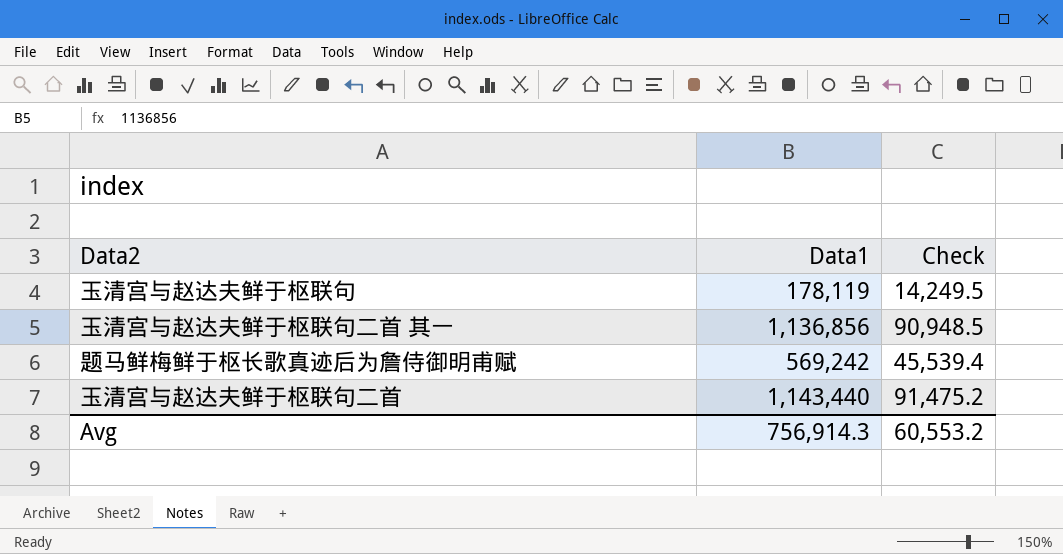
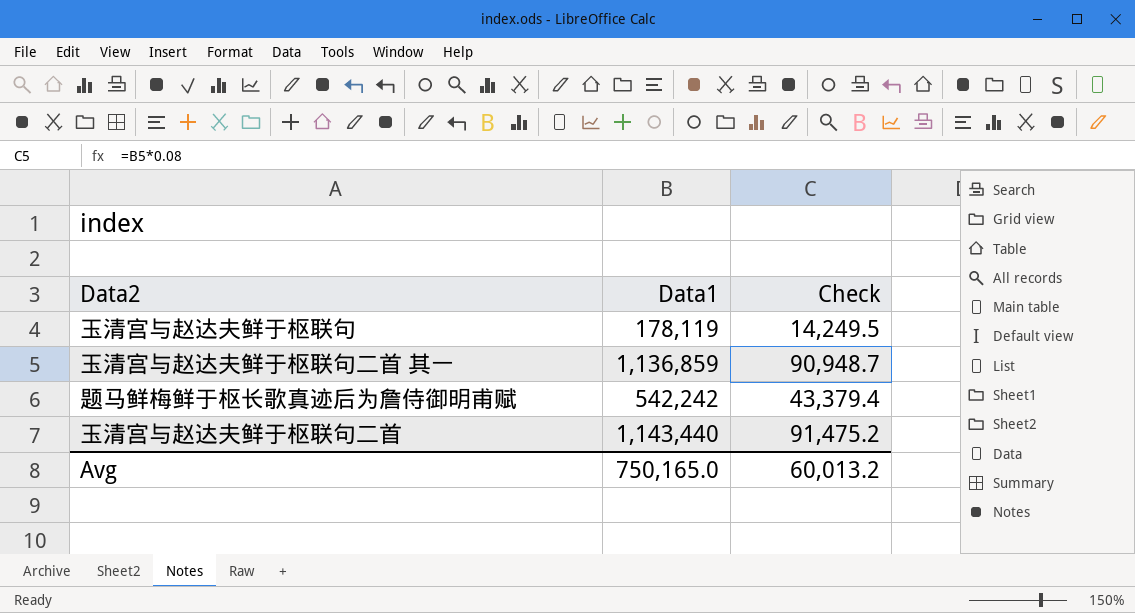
玉清宫与赵达夫鲜于枢联句二首 其一 | Data1: 1,136,856 -> 1,136,859
玉清宫与赵达夫鲜于枢联句二首 其一 | Check: 90,948.5 -> 90,948.7
题马鲜梅鲜于枢长歌真迹后为詹侍御明甫赋 | Data1: 569,242 -> 542,242
题马鲜梅鲜于枢长歌真迹后为詹侍御明甫赋 | Check: 45,539.4 -> 43,379.4
Avg | Data1: 756,914.3 -> 750,165.0
Avg | Check: 60,553.2 -> 60,013.2

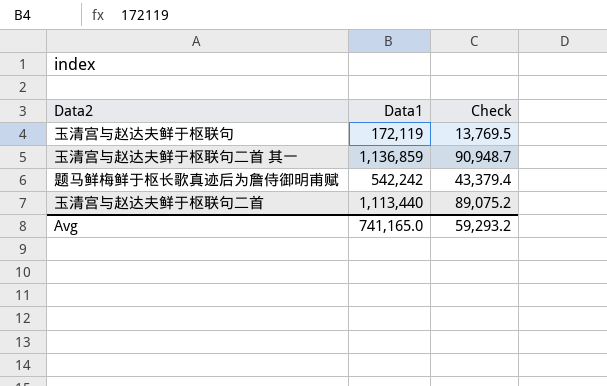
玉清宫与赵达夫鲜于枢联句 | Data1: 178,119 -> 172,119
玉清宫与赵达夫鲜于枢联句 | Check: 14,249.5 -> 13,769.5
玉清宫与赵达夫鲜于枢联句二首 | Data1: 1,143,440 -> 1,113,440
玉清宫与赵达夫鲜于枢联句二首 | Check: 91,475.2 -> 89,075.2
Avg | Data1: 750,165.0 -> 741,165.0
Avg | Check: 60,013.2 -> 59,293.2

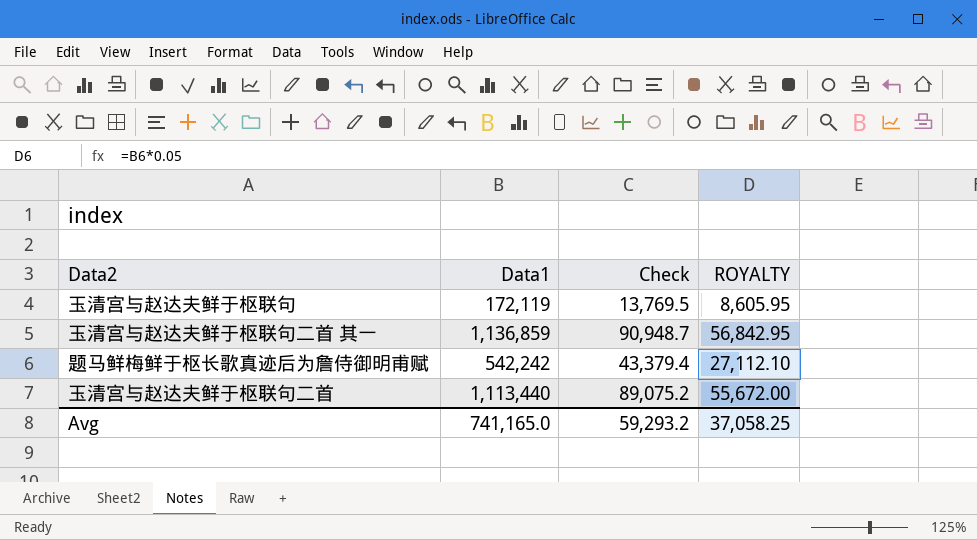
column ROYALTY | formula: none -> [Data1] * 0.05

